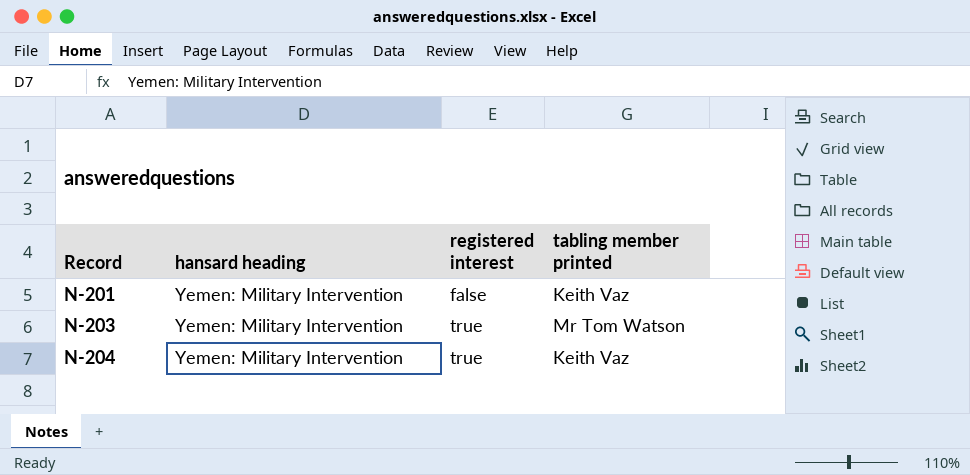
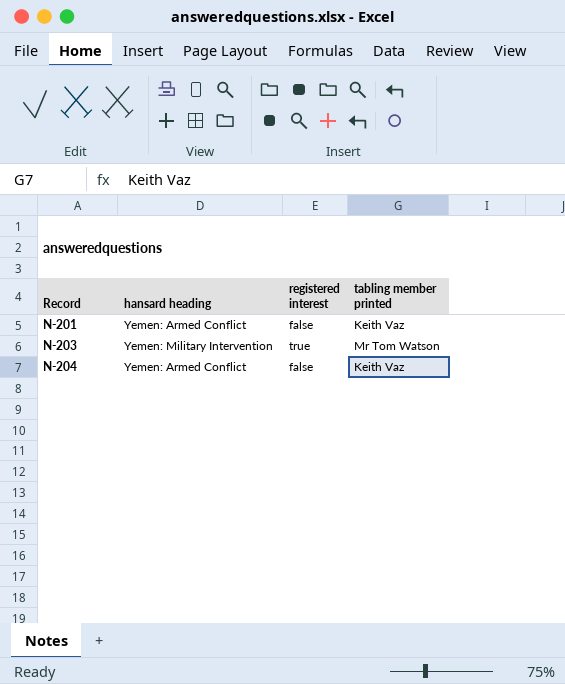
N-201 | hansard heading: Yemen: Military Intervention -> Yemen: Armed Conflict
N-204 | hansard heading: Yemen: Military Intervention -> Yemen: Armed Conflict
N-204 | registered interest: true -> false

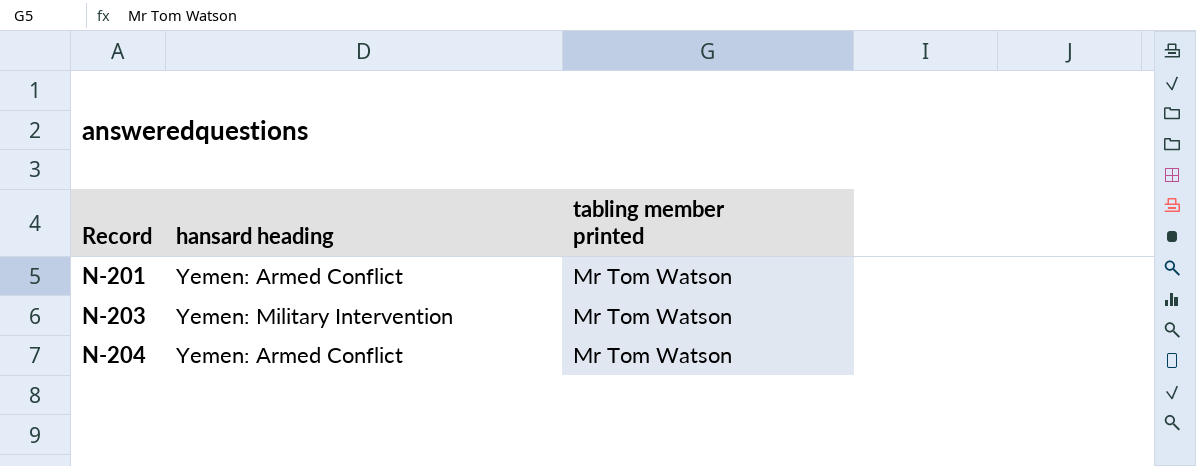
column registered interest | position: 3 -> none
N-201 | tabling member printed: Keith Vaz -> Mr Tom Watson
N-204 | tabling member printed: Keith Vaz -> Mr Tom Watson

